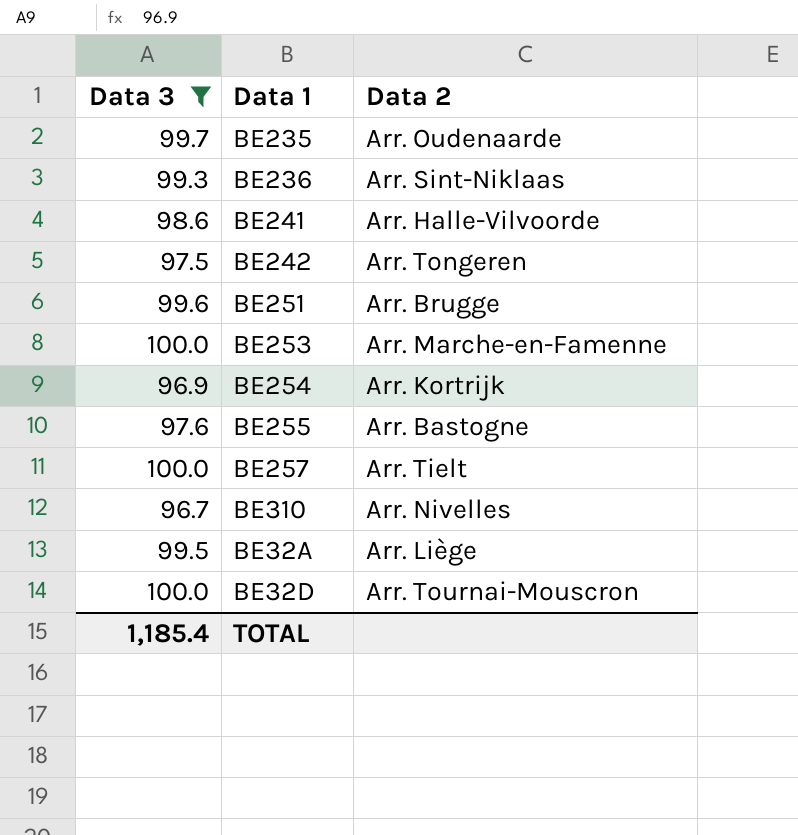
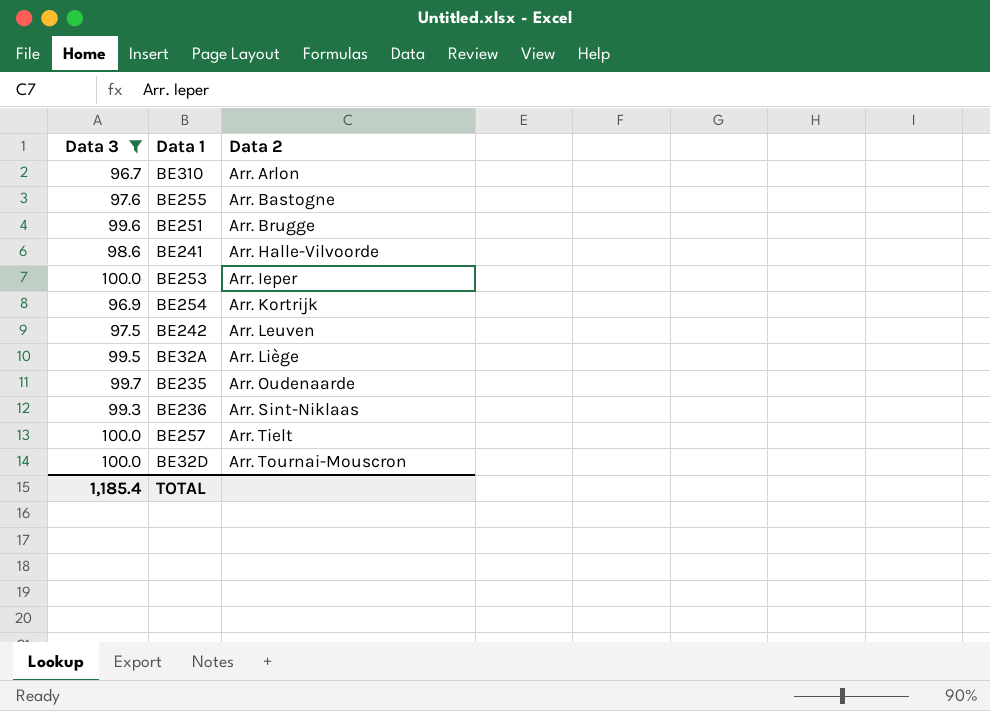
row order: none -> Data 2 ascending
BE310 | Data 2: Arr. Nivelles -> Arr. Arlon
BE253 | Data 2: Arr. Marche-en-Famenne -> Arr. Ieper
BE242 | Data 2: Arr. Tongeren -> Arr. Leuven

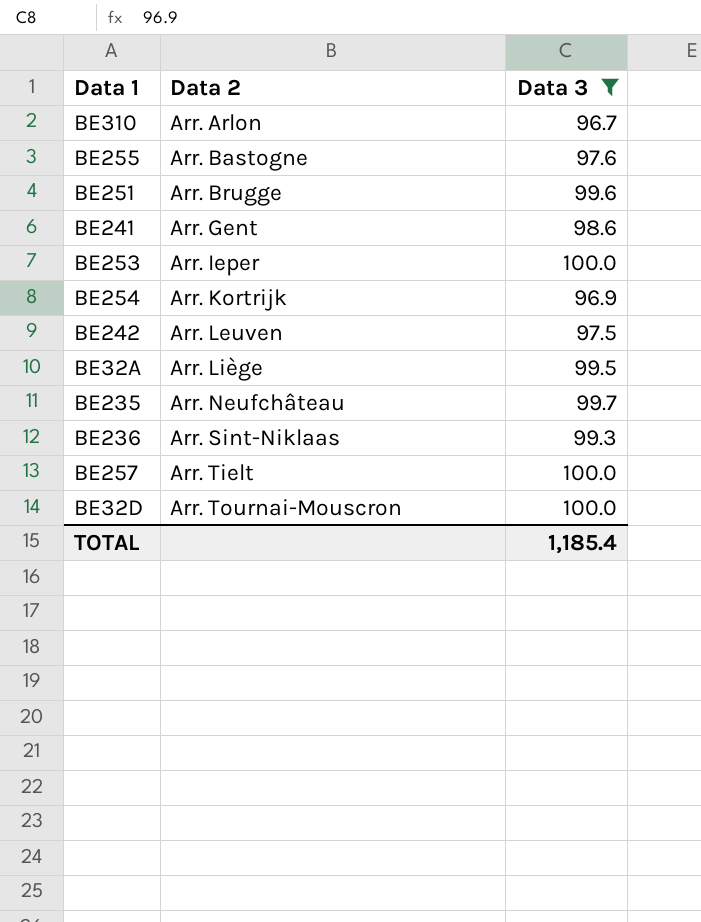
column Data 3 | position: 1 -> 3
BE241 | Data 2: Arr. Halle-Vilvoorde -> Arr. Gent
BE235 | Data 2: Arr. Oudenaarde -> Arr. Neufchâteau

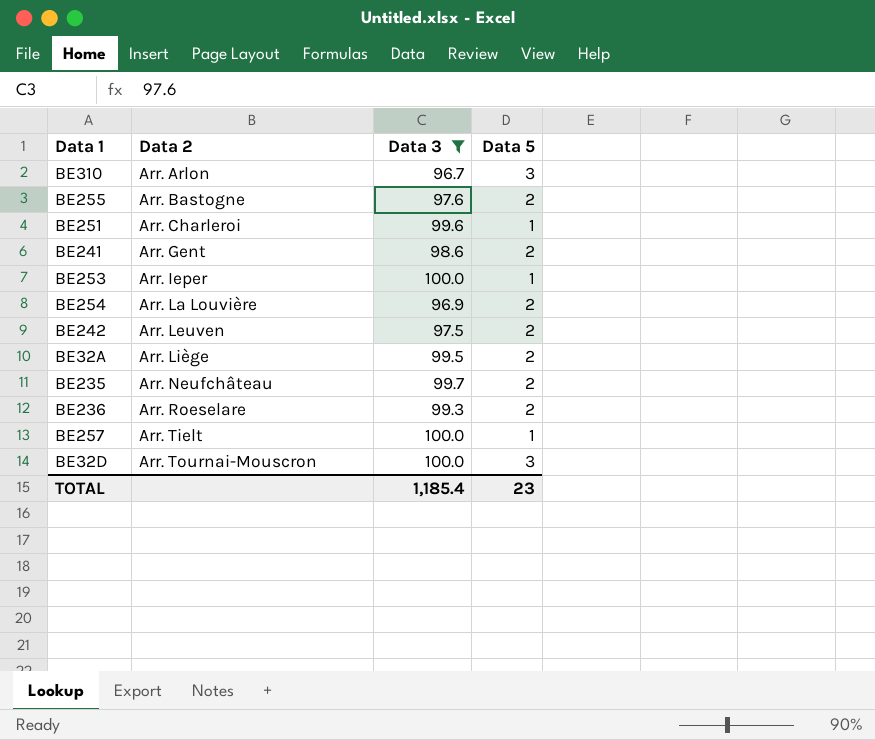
column Data 5 | position: none -> 4
BE251 | Data 2: Arr. Brugge -> Arr. Charleroi
BE254 | Data 2: Arr. Kortrijk -> Arr. La Louvière
BE236 | Data 2: Arr. Sint-Niklaas -> Arr. Roeselare

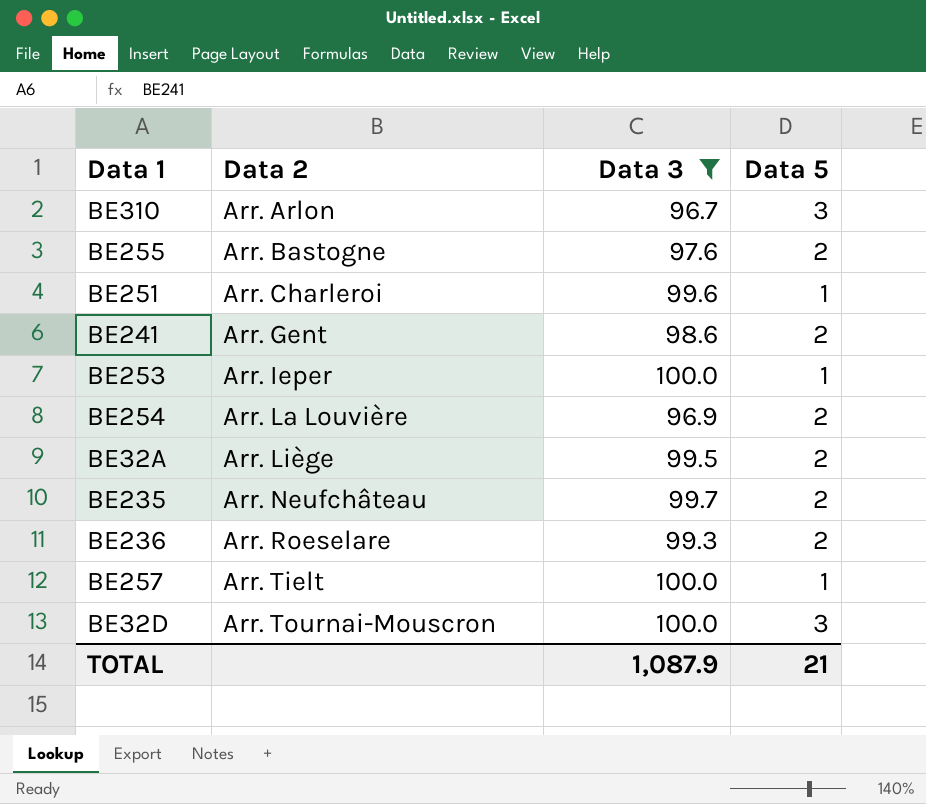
row BE242: Arr. Leuven | 97.5 | 2 -> none
TOTAL | Data 3: 1,185.4 -> 1,087.9
TOTAL | Data 5: 23 -> 21

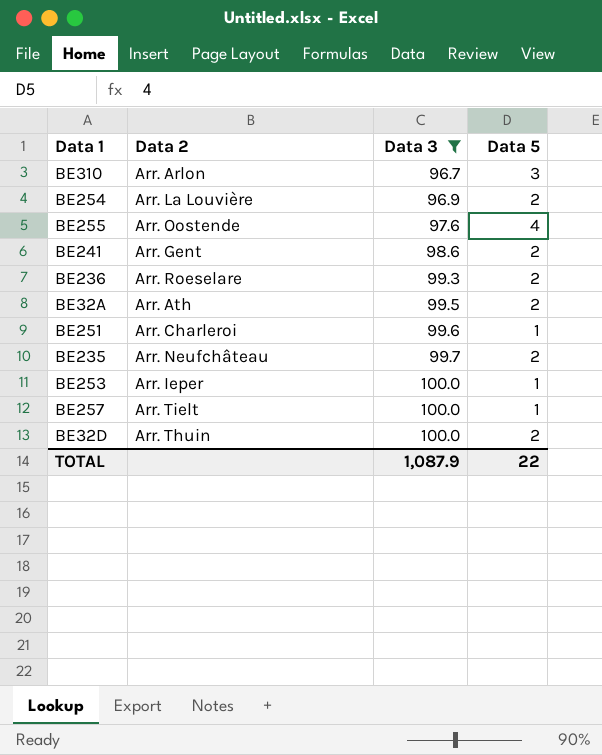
row order: Data 2 ascending -> Data 3 ascending
BE255 | Data 2: Arr. Bastogne -> Arr. Oostende
BE255 | Data 5: 2 -> 4
BE32A | Data 2: Arr. Liège -> Arr. Ath
BE32D | Data 2: Arr. Tournai-Mouscron -> Arr. Thuin
BE32D | Data 5: 3 -> 2
TOTAL | Data 5: 21 -> 22

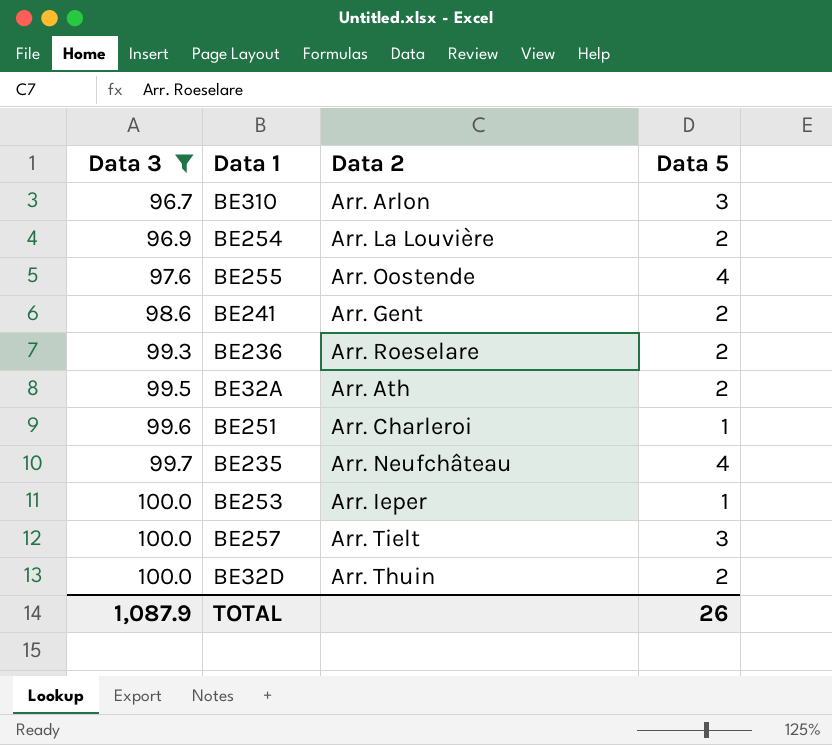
column Data 3 | position: 3 -> 1
BE235 | Data 5: 2 -> 4
BE257 | Data 5: 1 -> 3
TOTAL | Data 5: 22 -> 26

